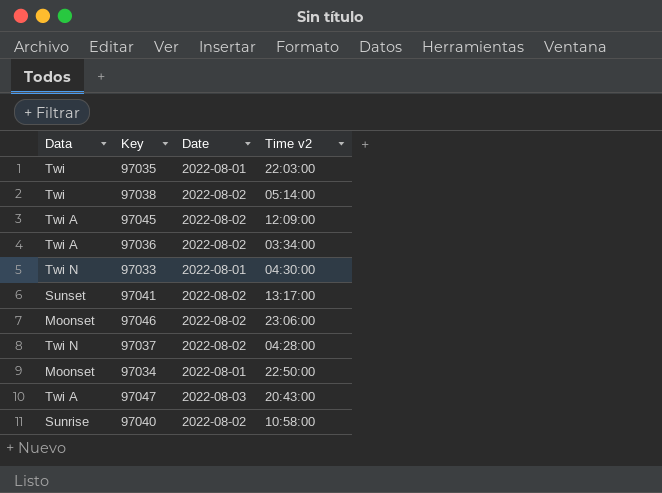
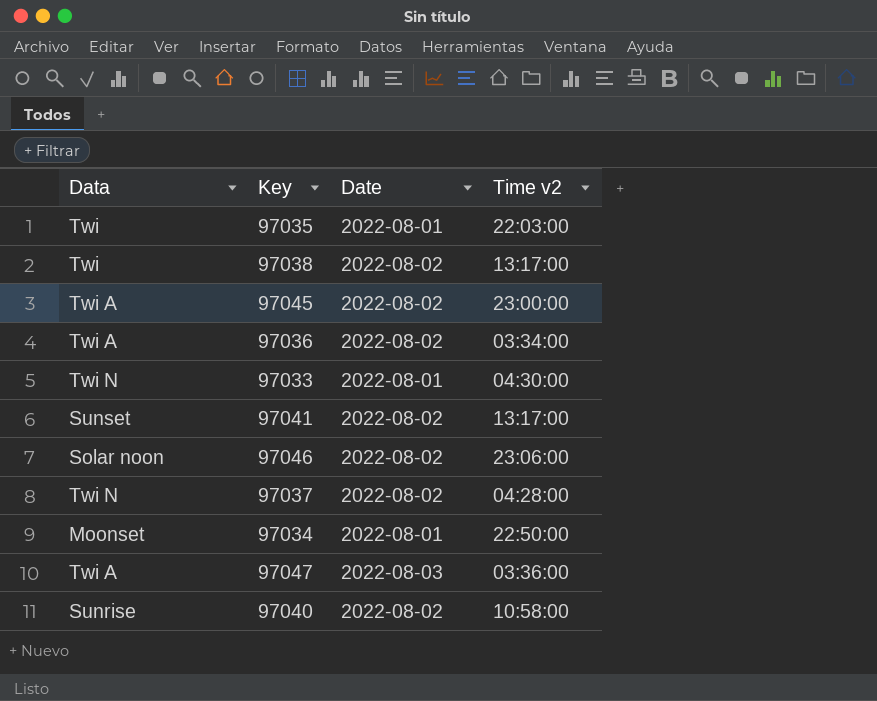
97038 | Time v2: 05:14:00 -> 13:17:00
97045 | Time v2: 12:09:00 -> 23:00:00
97046 | Data: Moonset -> Solar noon
97047 | Time v2: 20:43:00 -> 03:36:00

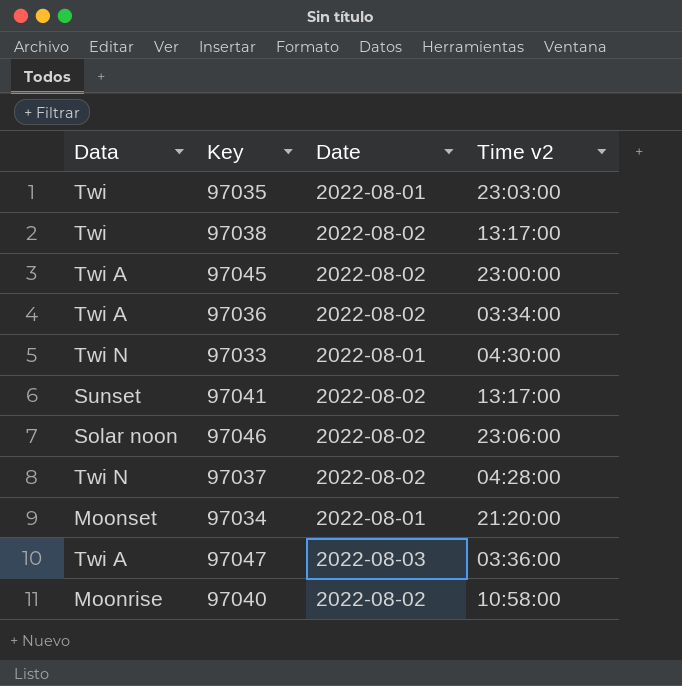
97035 | Time v2: 22:03:00 -> 23:03:00
97034 | Time v2: 22:50:00 -> 21:20:00
97040 | Data: Sunrise -> Moonrise

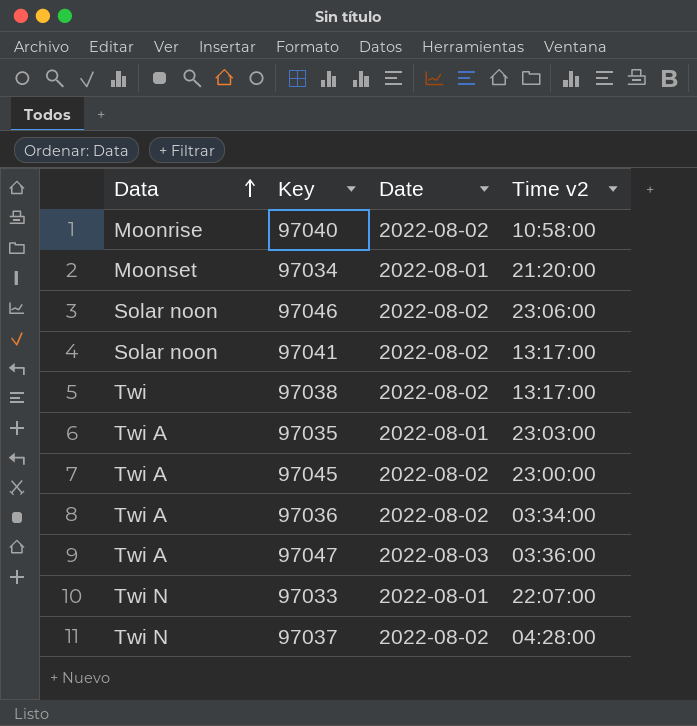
row order: none -> Data ascending
97041 | Data: Sunset -> Solar noon
97035 | Data: Twi -> Twi A
97033 | Time v2: 04:30:00 -> 22:07:00

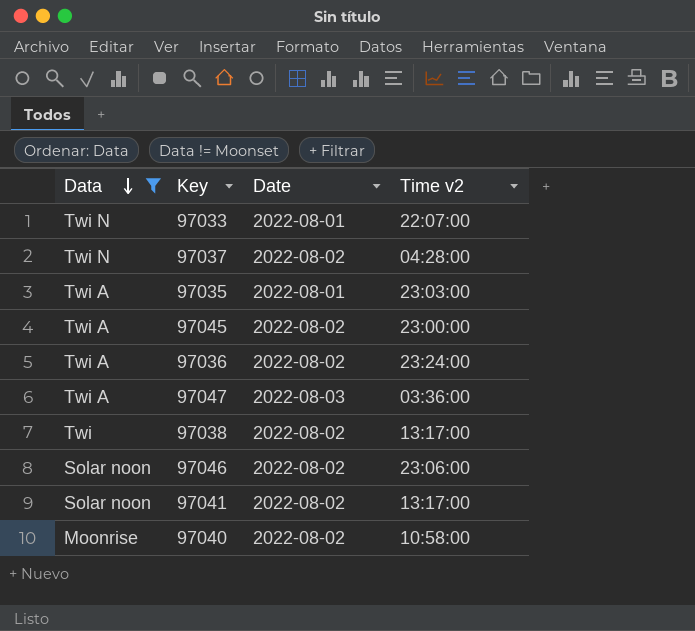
filter: none -> Data != Moonset
row order: Data ascending -> Data descending
97036 | Time v2: 03:34:00 -> 23:24:00

